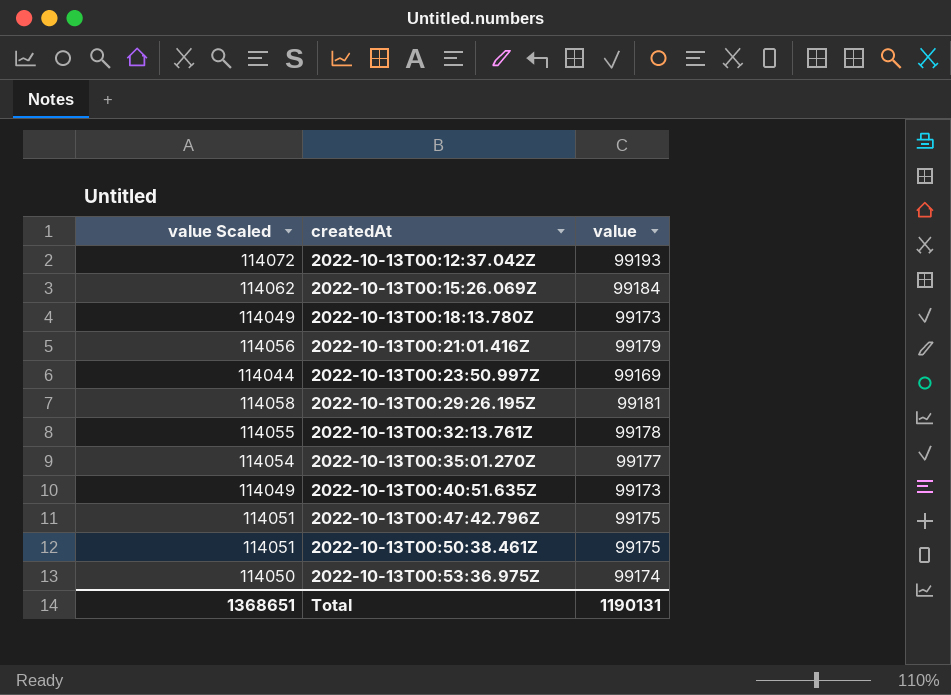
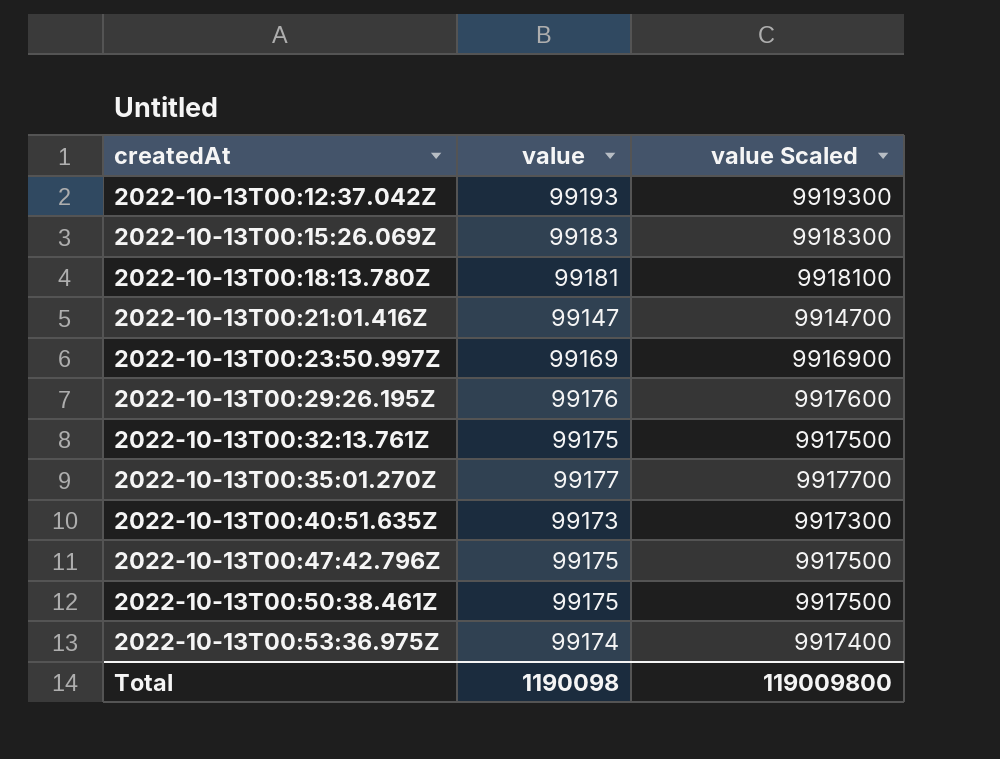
column value Scaled | formula: [value] * 1.15 -> [value] * 100
column value Scaled | position: 1 -> 3
2022-10-13T00:15:26.069Z | value: 99184 -> 99183
2022-10-13T00:18:13.780Z | value: 99173 -> 99181
2022-10-13T00:21:01.416Z | value: 99179 -> 99147
2022-10-13T00:29:26.195Z | value: 99181 -> 99176
2022-10-13T00:32:13.761Z | value: 99178 -> 99175
Total | value: 1190131 -> 1190098
Total | value Scaled: 1368651 -> 119009800

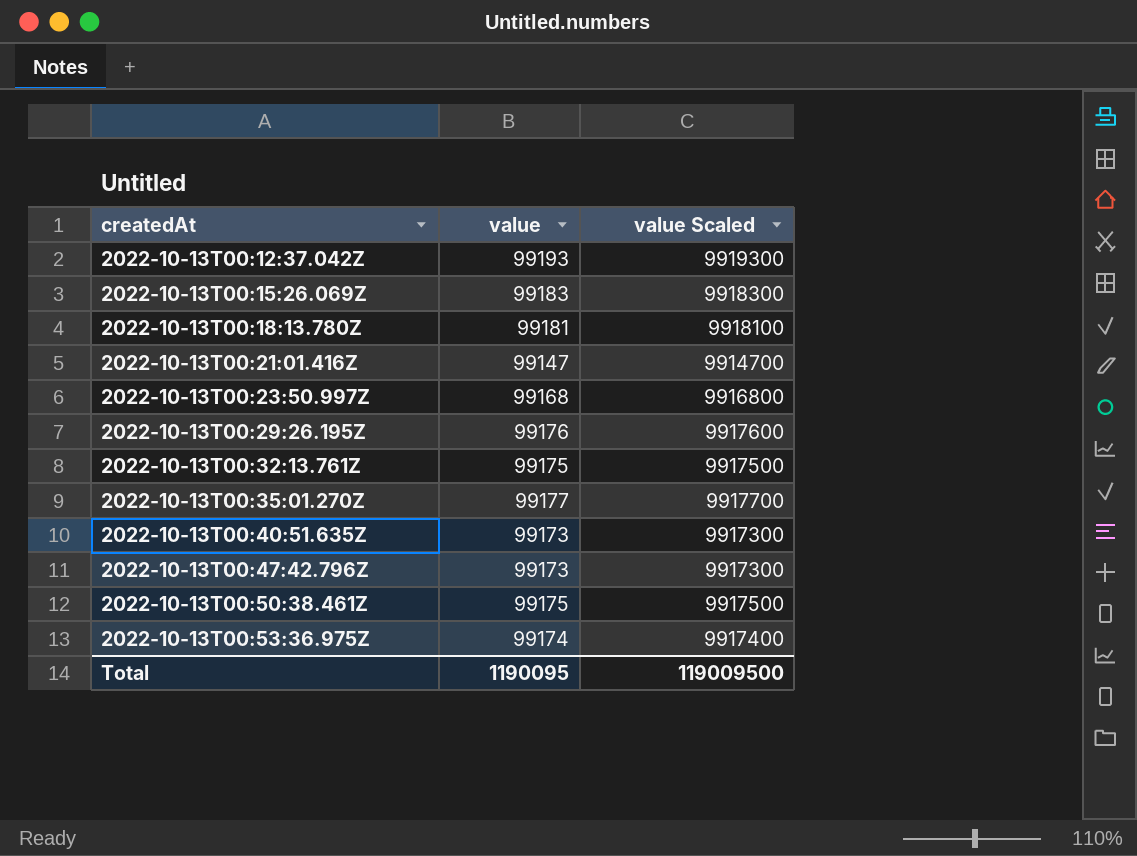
2022-10-13T00:23:50.997Z | value: 99169 -> 99168
2022-10-13T00:23:50.997Z | value Scaled: 9916900 -> 9916800
2022-10-13T00:47:42.796Z | value: 99175 -> 99173
2022-10-13T00:47:42.796Z | value Scaled: 9917500 -> 9917300
Total | value: 1190098 -> 1190095
Total | value Scaled: 119009800 -> 119009500

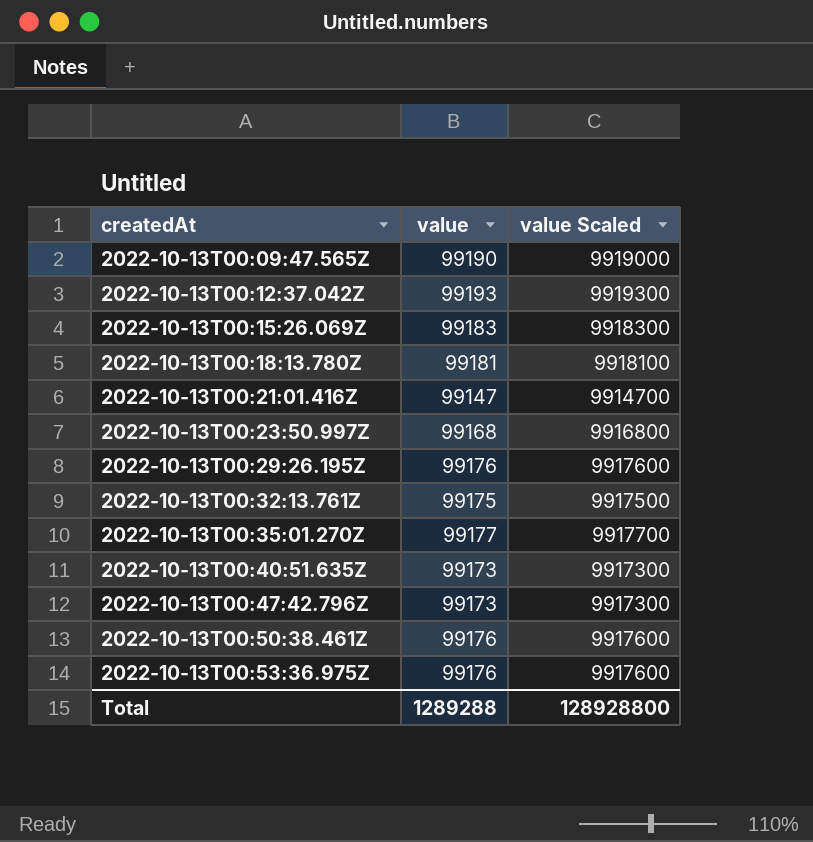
row 2022-10-13T00:09:47.565Z: none -> 99190 | 9919000
2022-10-13T00:50:38.461Z | value: 99175 -> 99176
2022-10-13T00:50:38.461Z | value Scaled: 9917500 -> 9917600
2022-10-13T00:53:36.975Z | value: 99174 -> 99176
2022-10-13T00:53:36.975Z | value Scaled: 9917400 -> 9917600
Total | value: 1190095 -> 1289288
Total | value Scaled: 119009500 -> 128928800

